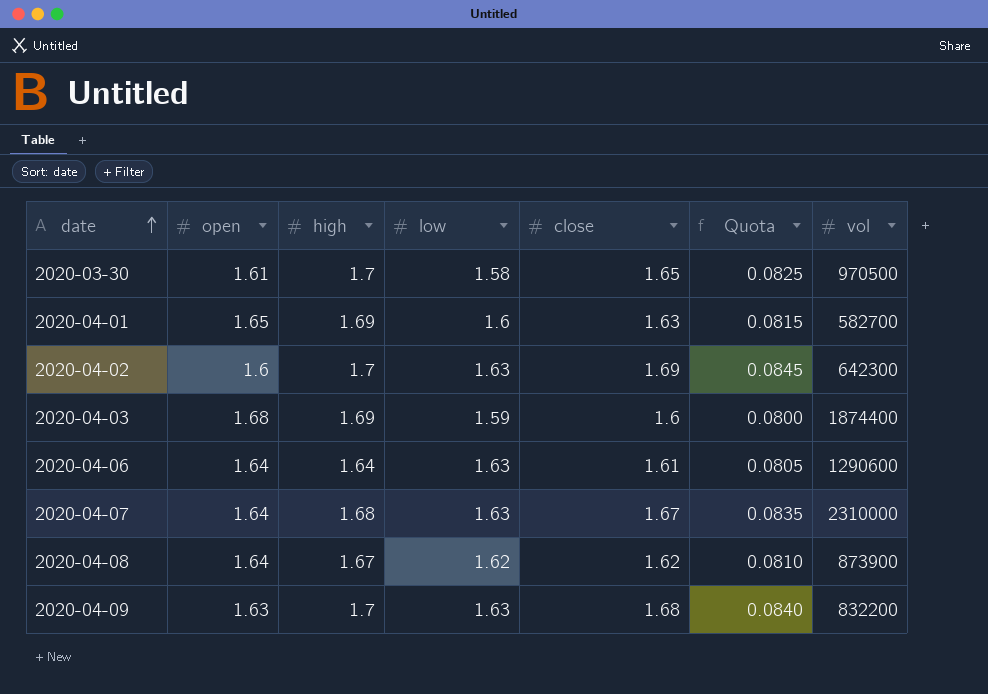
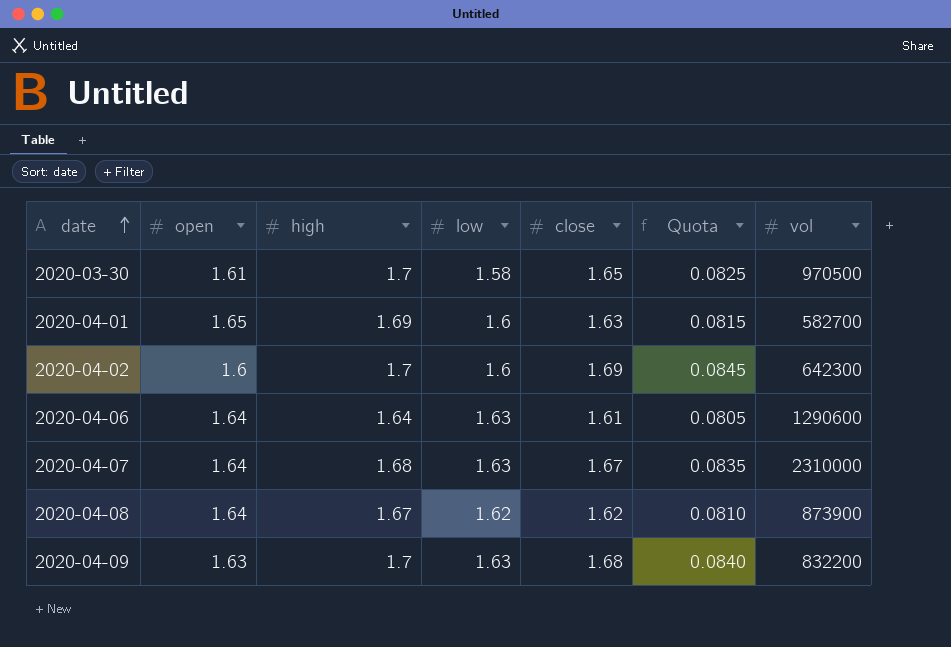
row 2020-04-03: 1.68 | 1.69 | 1.59 | 1.6 | 0.0800 | 1874400 -> none
2020-04-02 | low: 1.63 -> 1.6

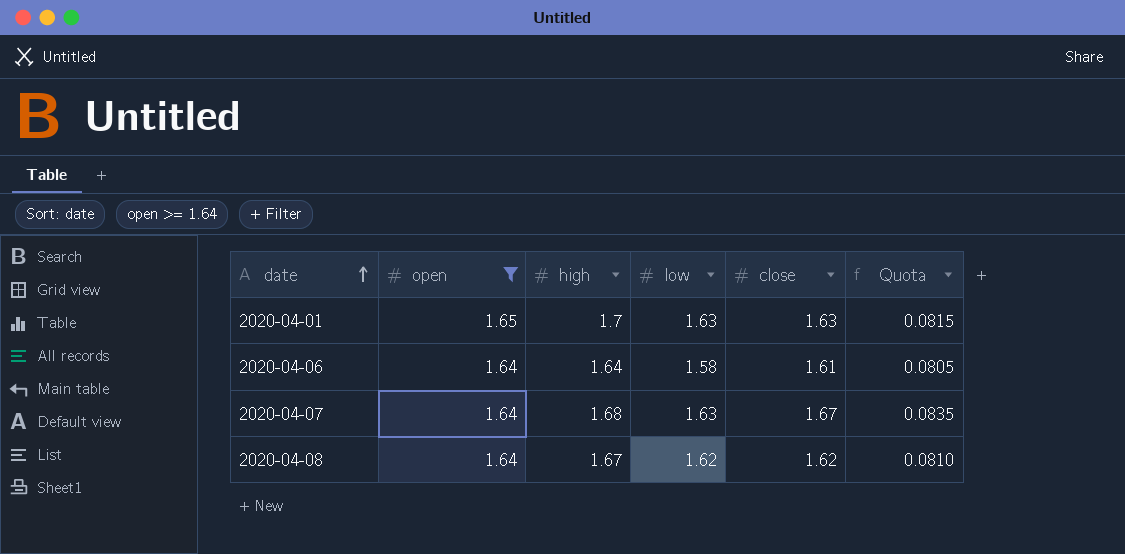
filter: none -> open >= 1.64
column vol | position: 7 -> none
2020-04-01 | high: 1.69 -> 1.7
2020-04-01 | low: 1.6 -> 1.63
2020-04-06 | low: 1.63 -> 1.58

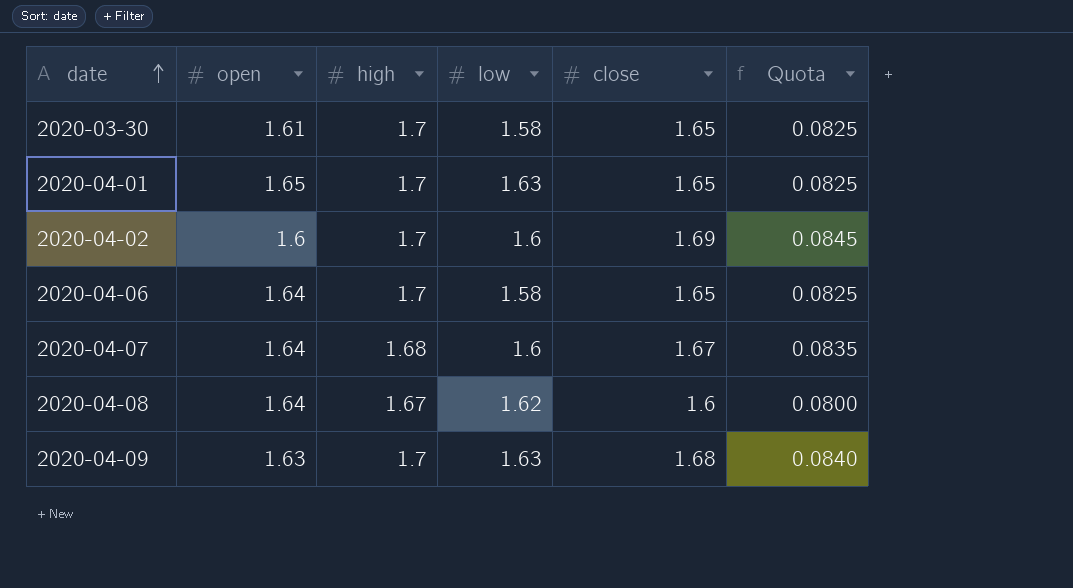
filter: open >= 1.64 -> none
2020-04-01 | close: 1.63 -> 1.65
2020-04-01 | Quota: 0.0815 -> 0.0825
2020-04-06 | high: 1.64 -> 1.7
2020-04-06 | close: 1.61 -> 1.65
2020-04-06 | Quota: 0.0805 -> 0.0825
2020-04-07 | low: 1.63 -> 1.6
2020-04-08 | close: 1.62 -> 1.6
2020-04-08 | Quota: 0.0810 -> 0.0800

